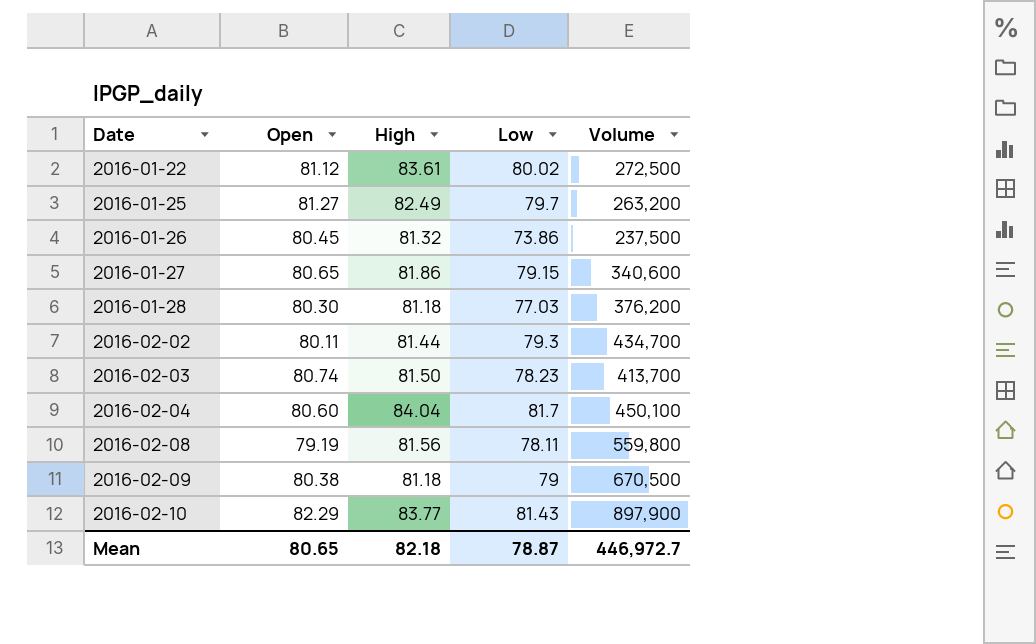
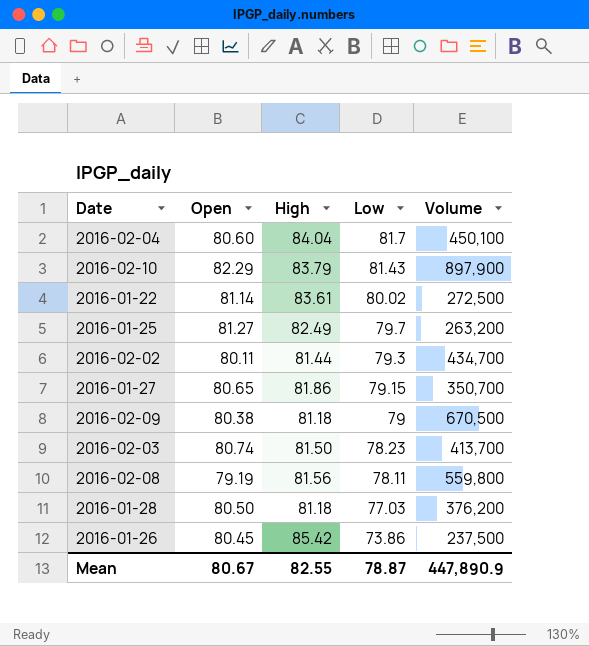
row order: Date ascending -> Low descending
2016-02-10 | High: 83.77 -> 83.79
2016-01-22 | Open: 81.12 -> 81.14
2016-01-27 | Volume: 340,600 -> 350,700
2016-01-28 | Open: 80.30 -> 80.50
2016-01-26 | High: 81.32 -> 85.42
Mean | Open: 80.65 -> 80.67
Mean | High: 82.18 -> 82.55
Mean | Volume: 446,972.7 -> 447,890.9

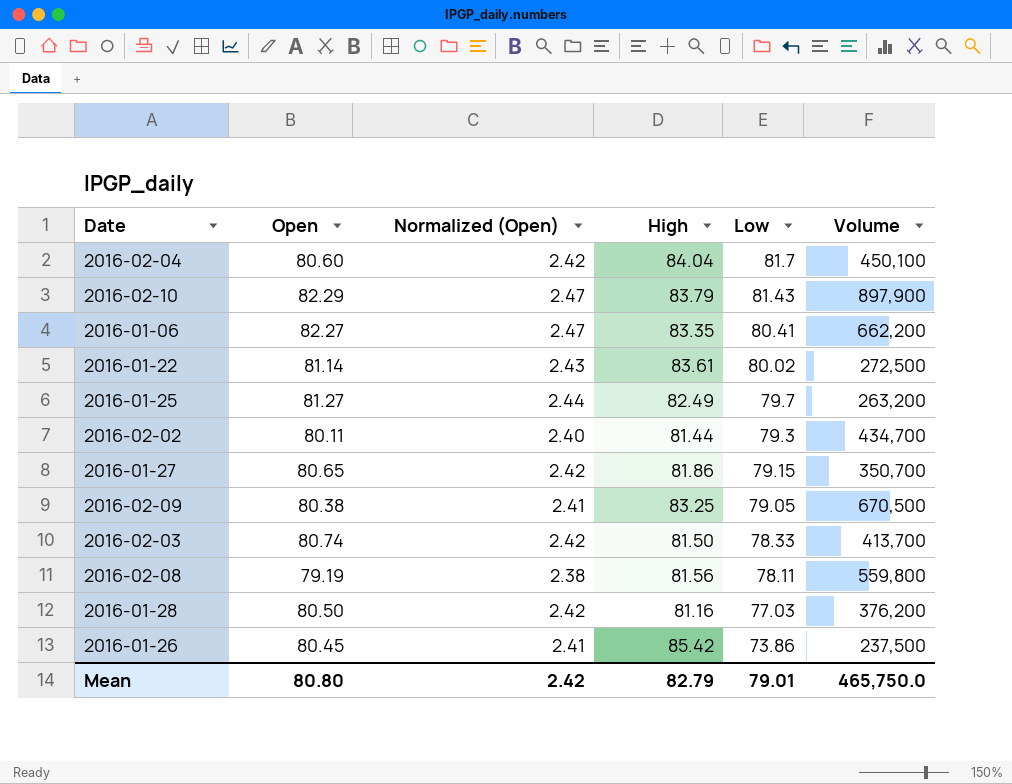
column Normalized (Open) | formula: none -> [Open] * 0.03
row 2016-01-06: none -> 82.27 | 2.47 | 83.35 | 80.41 | 662,200
2016-02-09 | High: 81.18 -> 83.25
2016-02-09 | Low: 79 -> 79.05
2016-02-03 | Low: 78.23 -> 78.33
2016-01-28 | High: 81.18 -> 81.16
Mean | Open: 80.67 -> 80.80
Mean | High: 82.55 -> 82.79
Mean | Low: 78.87 -> 79.01
Mean | Volume: 447,890.9 -> 465,750.0

